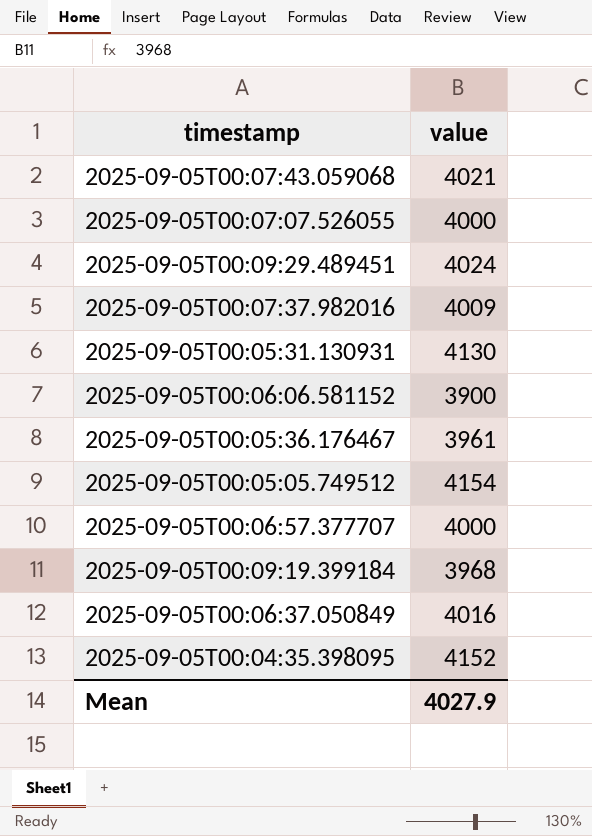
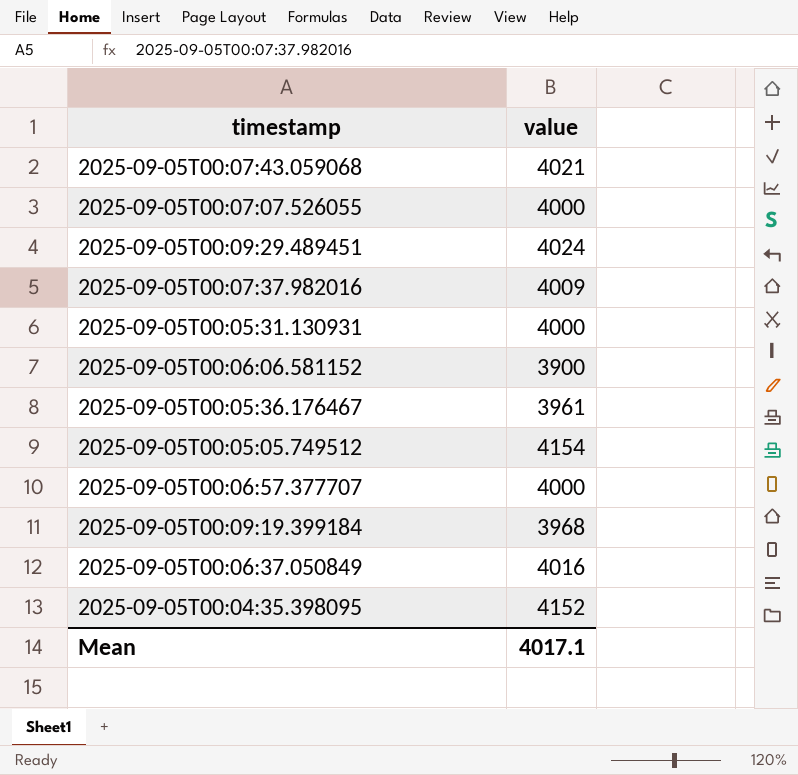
2025-09-05T00:05:31.130931 | value: 4130 -> 4000
Mean | value: 4027.9 -> 4017.1

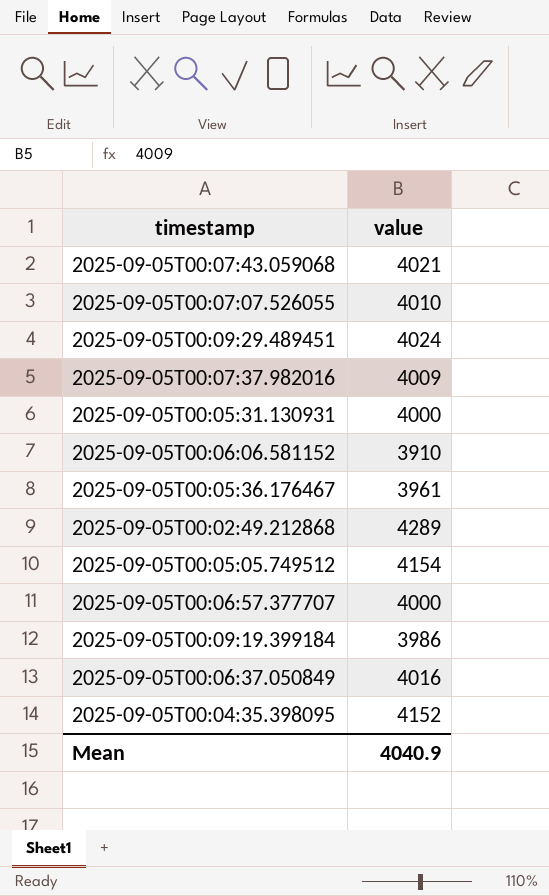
2025-09-05T00:07:07.526055 | value: 4000 -> 4010
2025-09-05T00:06:06.581152 | value: 3900 -> 3910
row 2025-09-05T00:02:49.212868: none -> 4289
2025-09-05T00:09:19.399184 | value: 3968 -> 3986
Mean | value: 4017.1 -> 4040.9

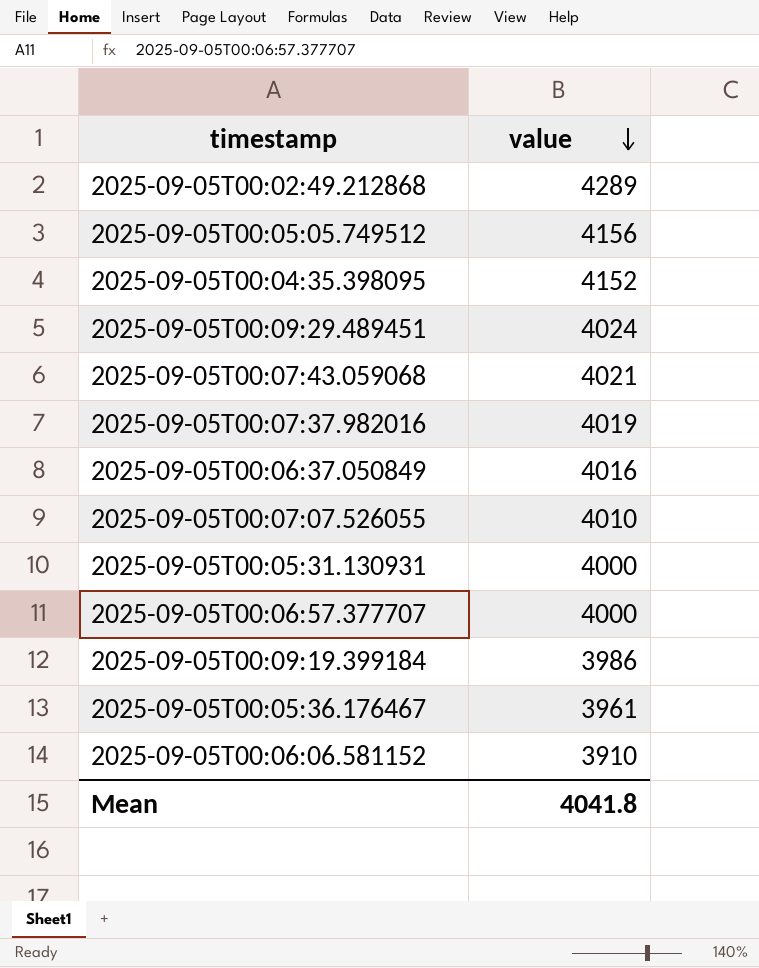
row order: none -> value descending
2025-09-05T00:05:05.749512 | value: 4154 -> 4156
2025-09-05T00:07:37.982016 | value: 4009 -> 4019
Mean | value: 4040.9 -> 4041.8

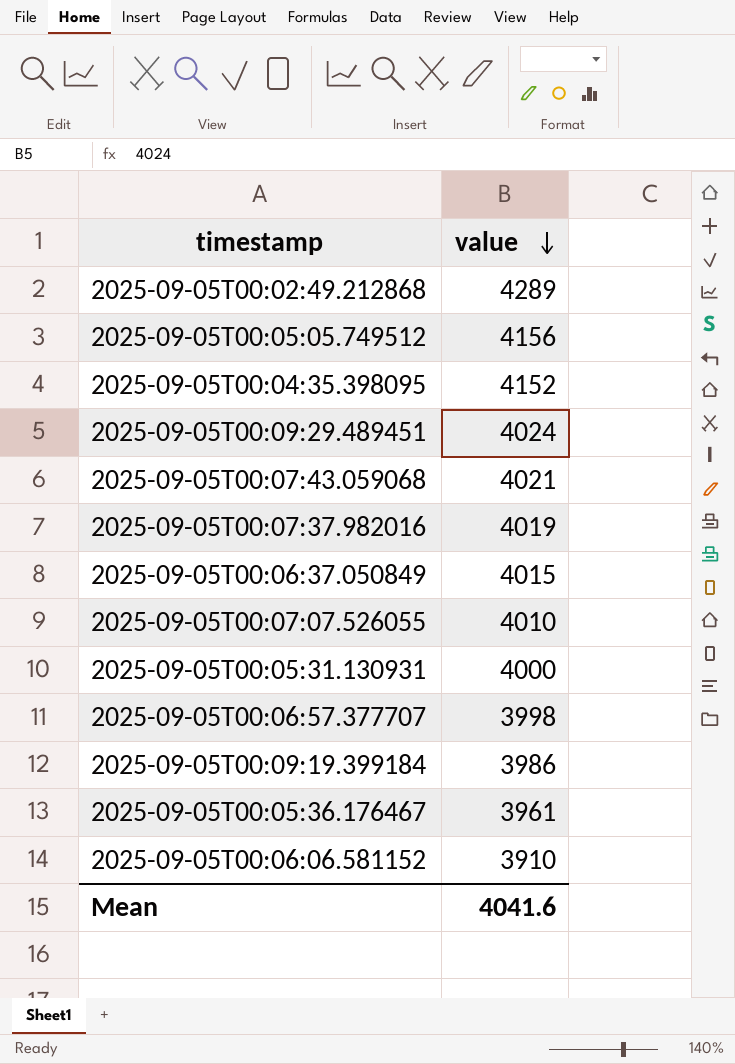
2025-09-05T00:06:37.050849 | value: 4016 -> 4015
2025-09-05T00:06:57.377707 | value: 4000 -> 3998
Mean | value: 4041.8 -> 4041.6

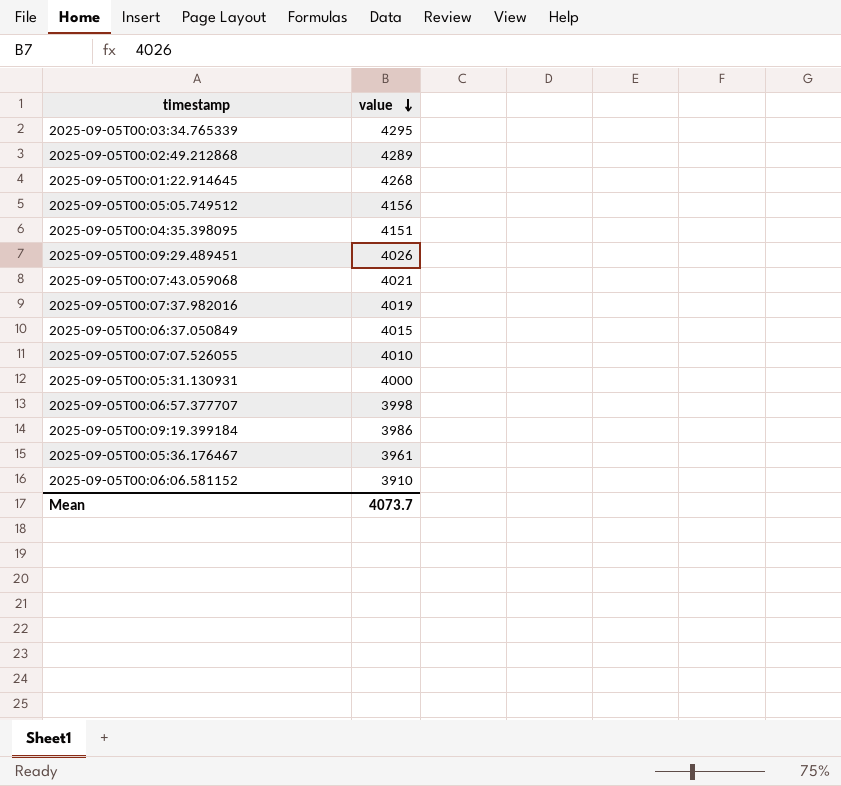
row 2025-09-05T00:03:34.765339: none -> 4295
row 2025-09-05T00:01:22.914645: none -> 4268
2025-09-05T00:04:35.398095 | value: 4152 -> 4151
2025-09-05T00:09:29.489451 | value: 4024 -> 4026
Mean | value: 4041.6 -> 4073.7

